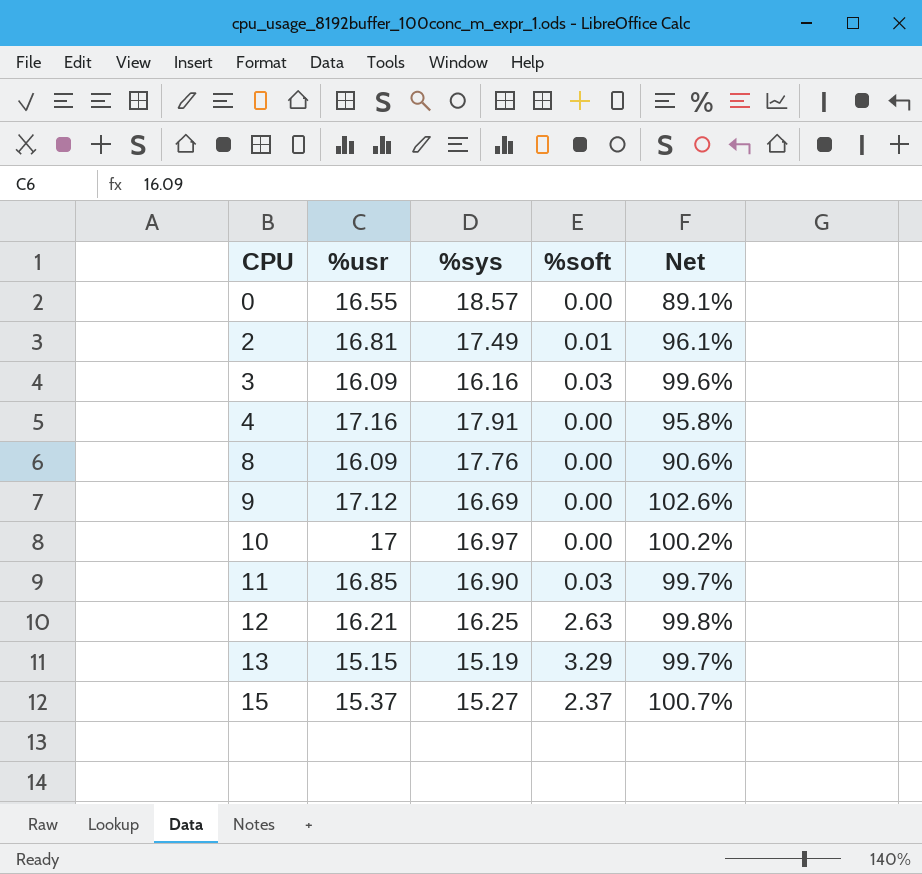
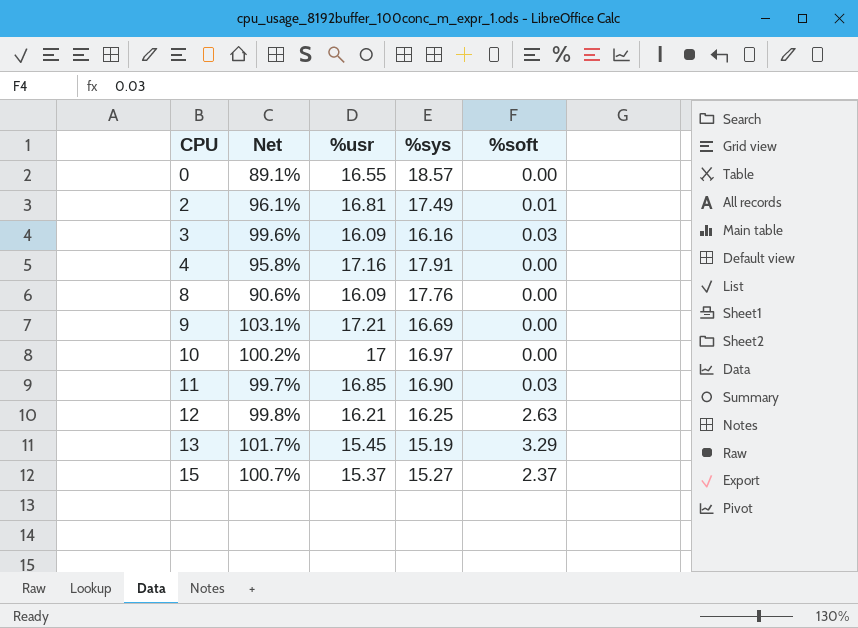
column Net | position: 5 -> 2
9 | Net: 102.6% -> 103.1%
9 | %usr: 17.12 -> 17.21
13 | Net: 99.7% -> 101.7%
13 | %usr: 15.15 -> 15.45

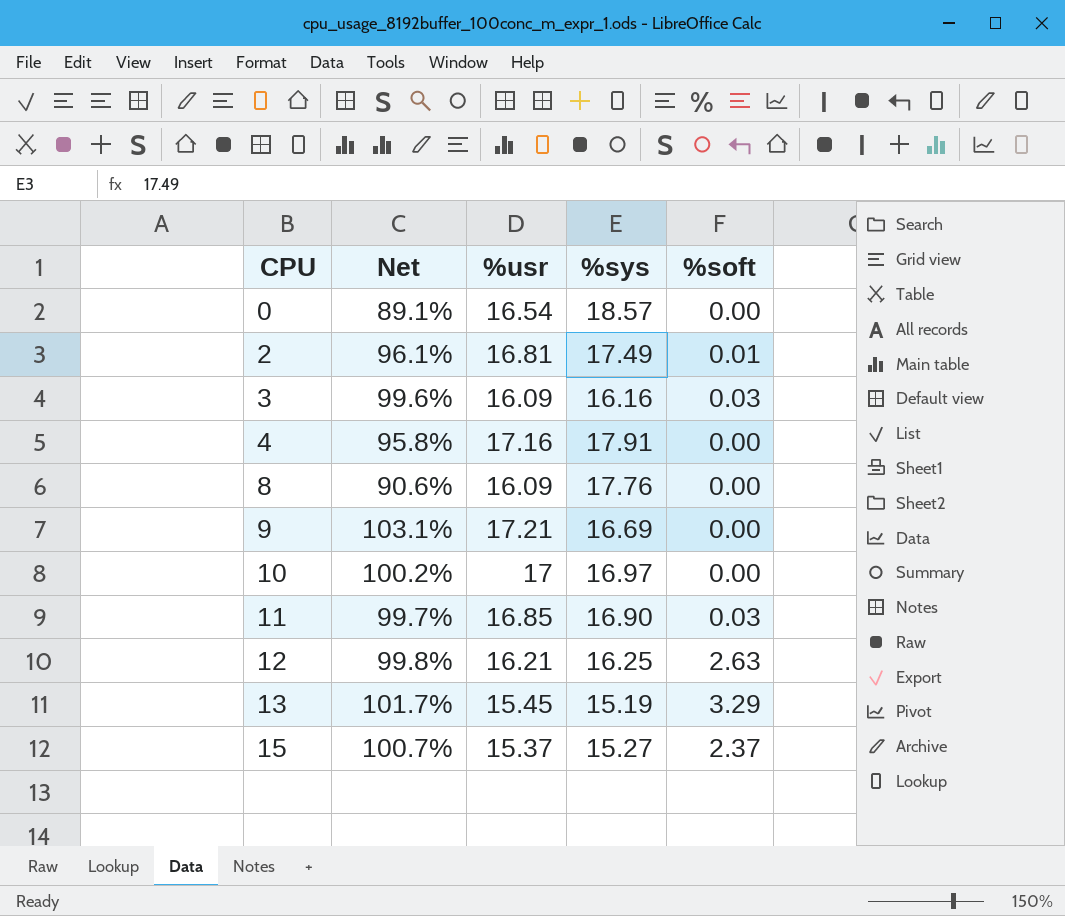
0 | %usr: 16.55 -> 16.54

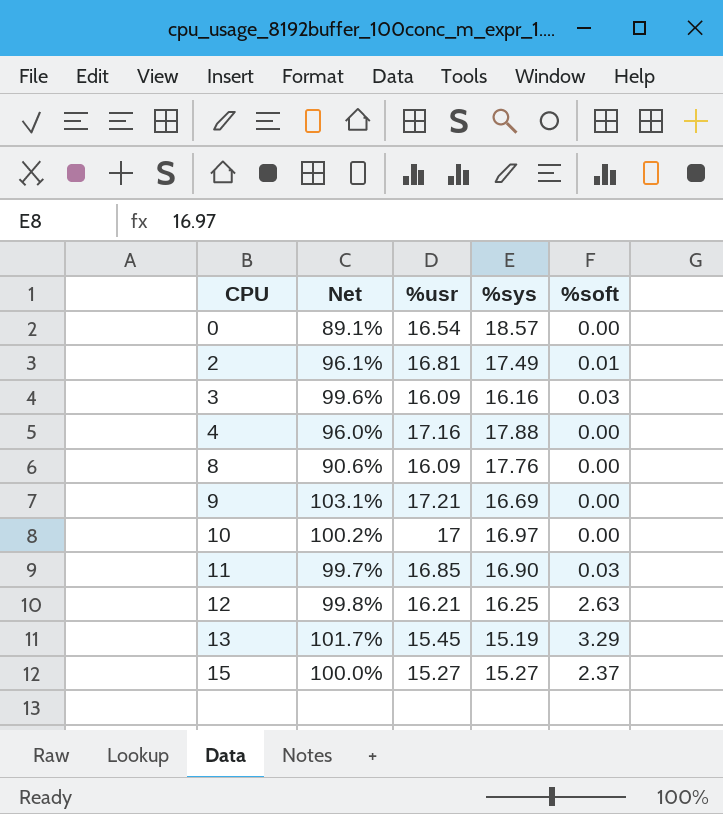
4 | Net: 95.8% -> 96.0%
4 | %sys: 17.91 -> 17.88
15 | Net: 100.7% -> 100.0%
15 | %usr: 15.37 -> 15.27

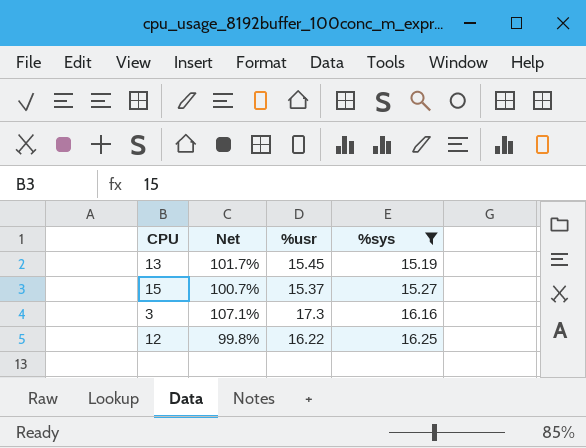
filter: none -> %sys <= 16.25
row order: CPU ascending -> %sys ascending
column %soft | position: 5 -> none
15 | Net: 100.0% -> 100.7%
15 | %usr: 15.27 -> 15.37
3 | Net: 99.6% -> 107.1%
3 | %usr: 16.09 -> 17.3
12 | %usr: 16.21 -> 16.22

